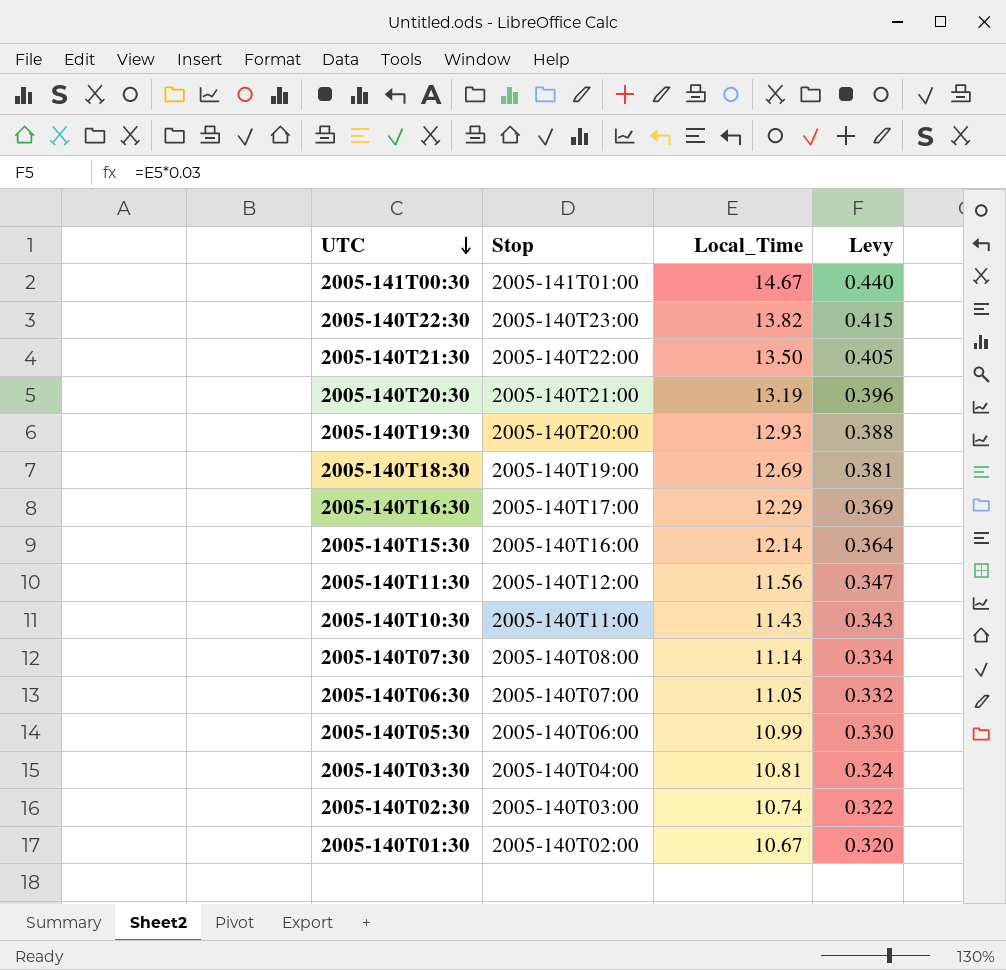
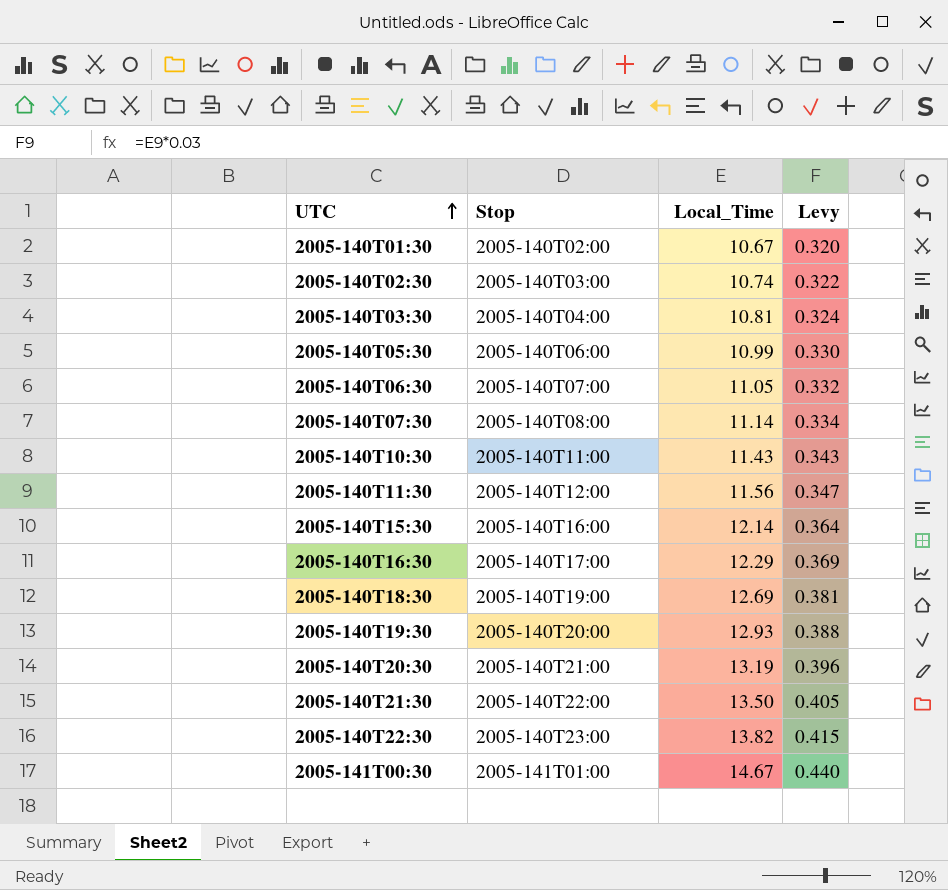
row order: UTC descending -> UTC ascending

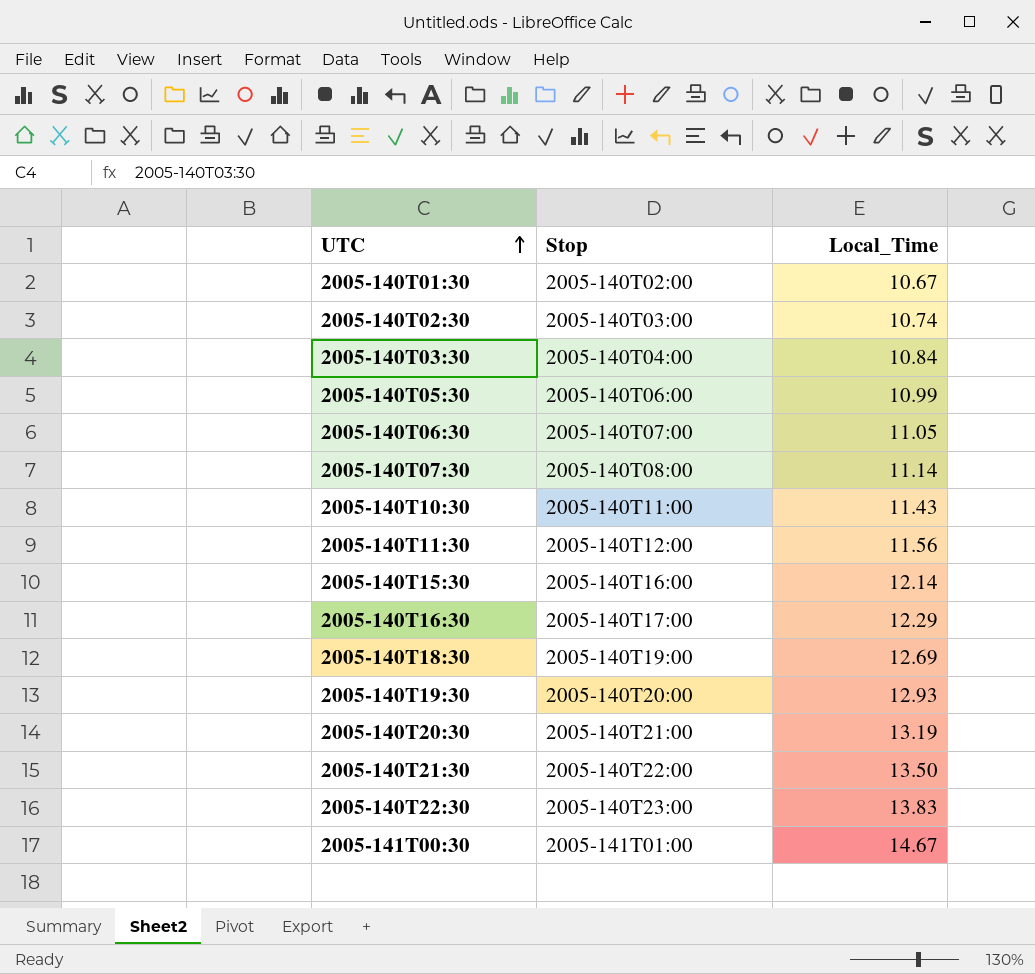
column Levy | formula: [Local_Time] * 0.03 -> none
2005-140T03:30 | Local_Time: 10.81 -> 10.84
2005-140T22:30 | Local_Time: 13.82 -> 13.83

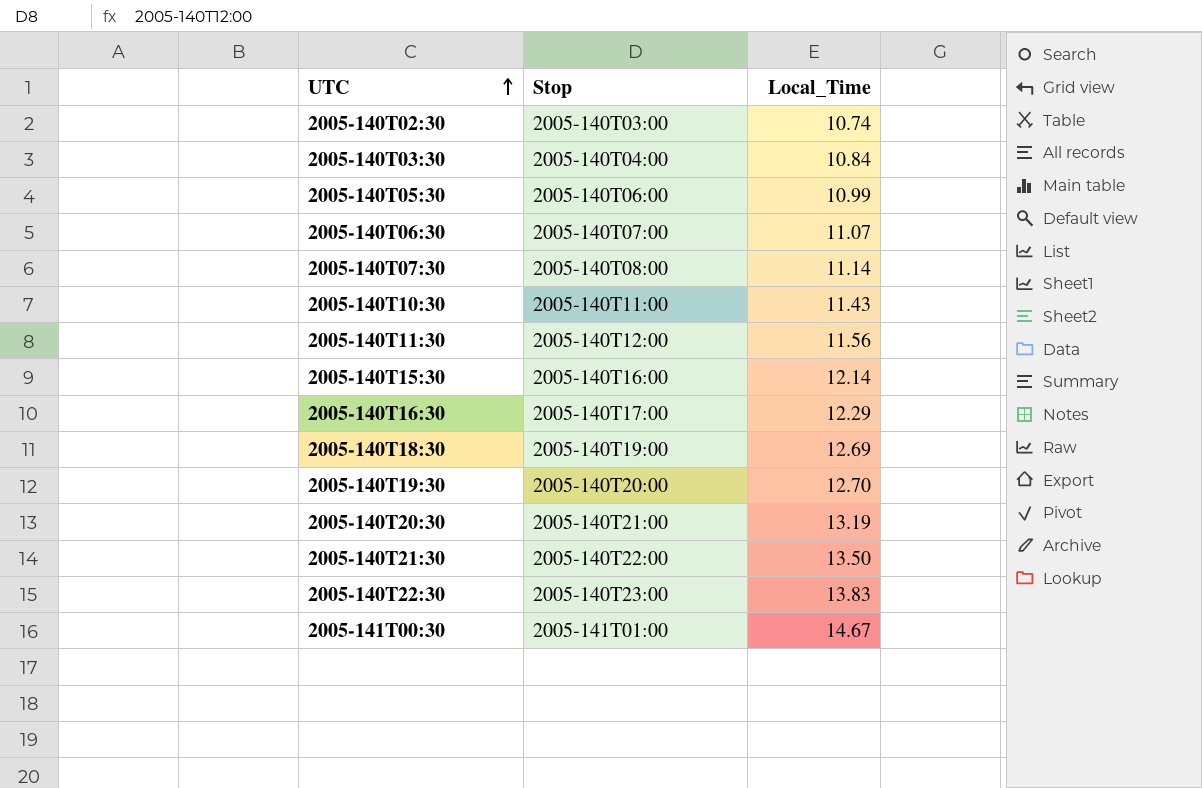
row 2005-140T01:30: 2005-140T02:00 | 10.67 -> none
2005-140T06:30 | Local_Time: 11.05 -> 11.07
2005-140T19:30 | Local_Time: 12.93 -> 12.70

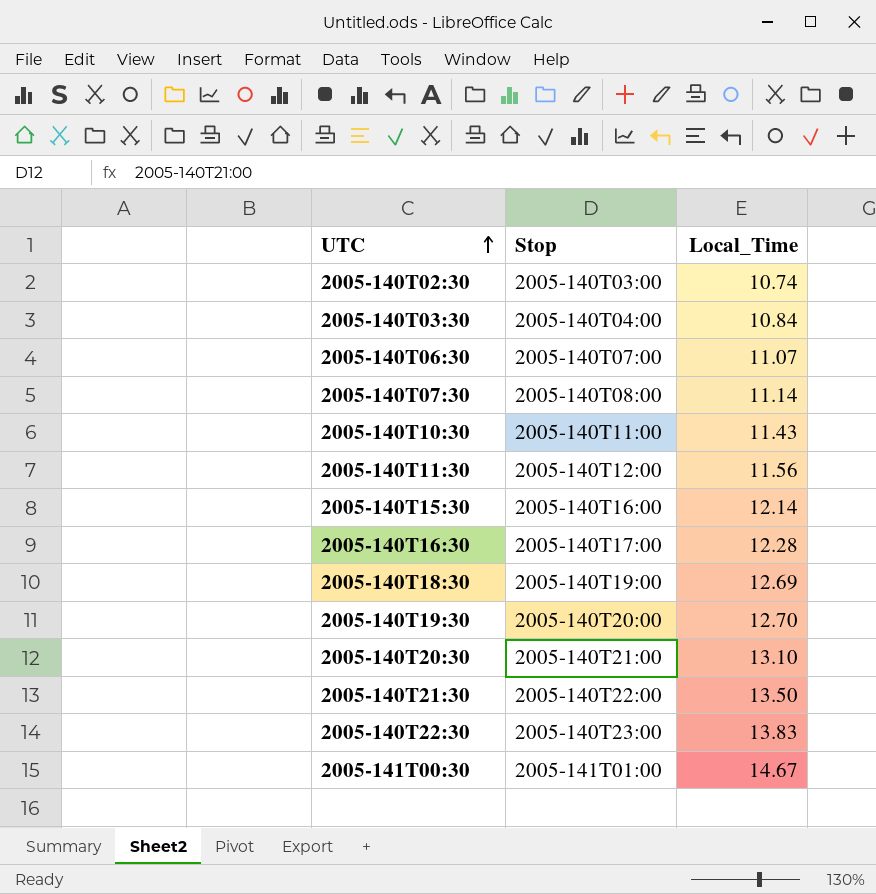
row 2005-140T05:30: 2005-140T06:00 | 10.99 -> none
2005-140T16:30 | Local_Time: 12.29 -> 12.28
2005-140T20:30 | Local_Time: 13.19 -> 13.10

